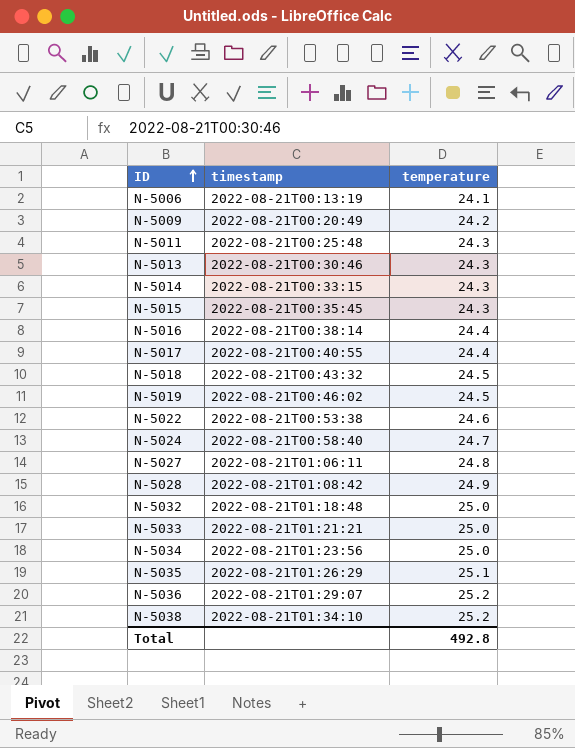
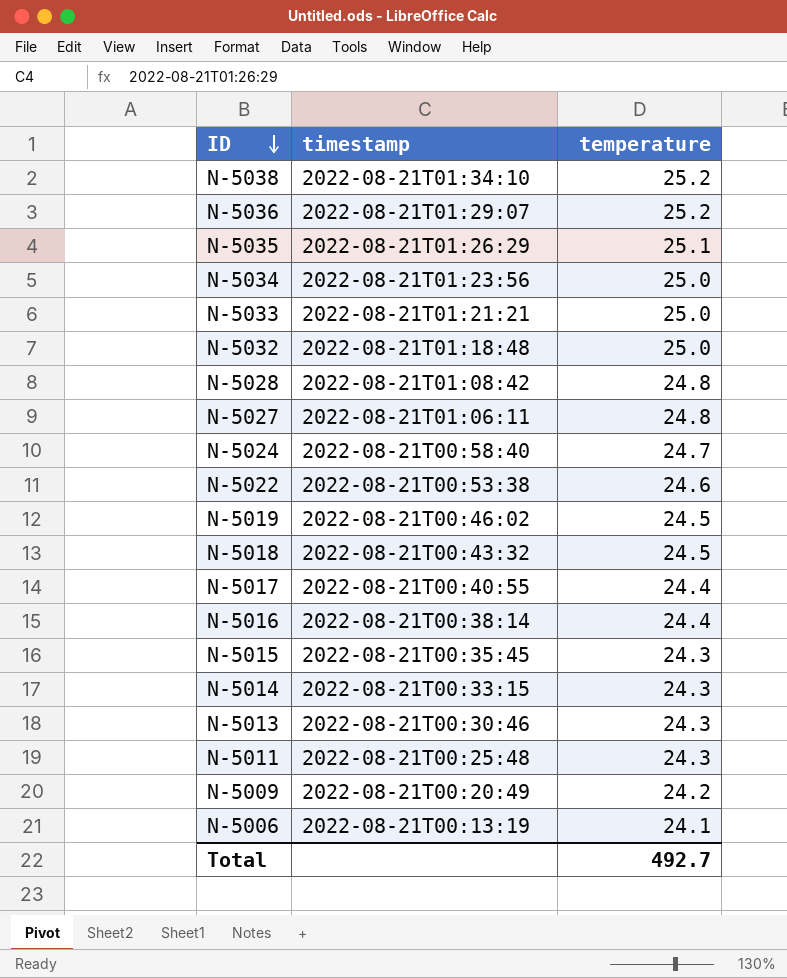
row order: ID ascending -> ID descending
N-5028 | temperature: 24.9 -> 24.8
Total | temperature: 492.8 -> 492.7

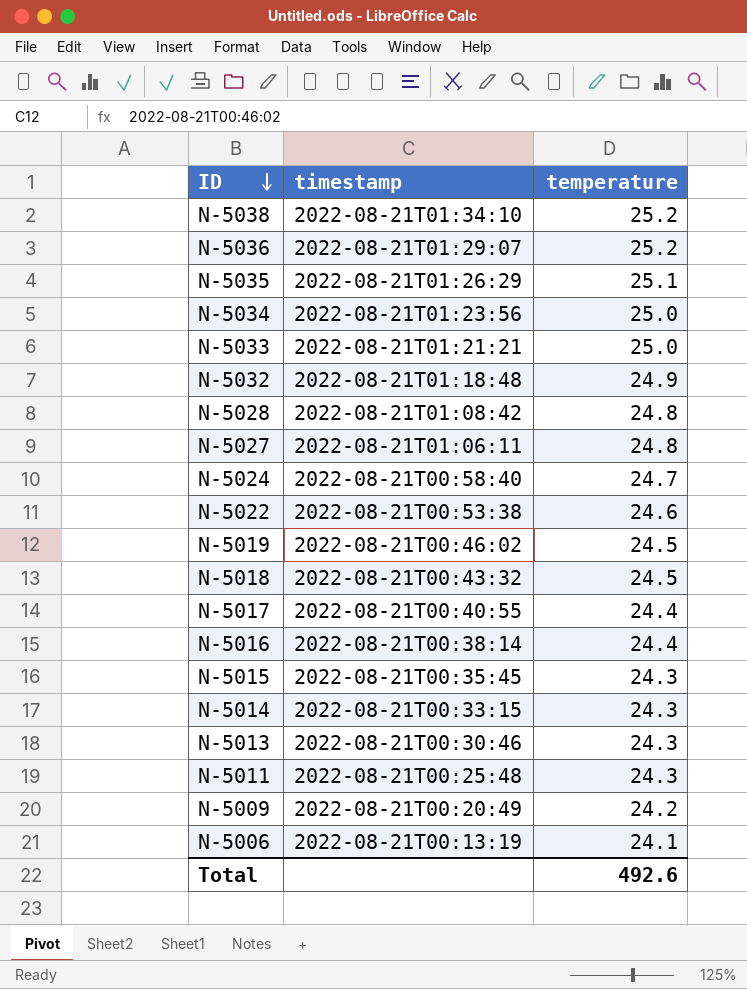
N-5032 | temperature: 25.0 -> 24.9
Total | temperature: 492.7 -> 492.6

